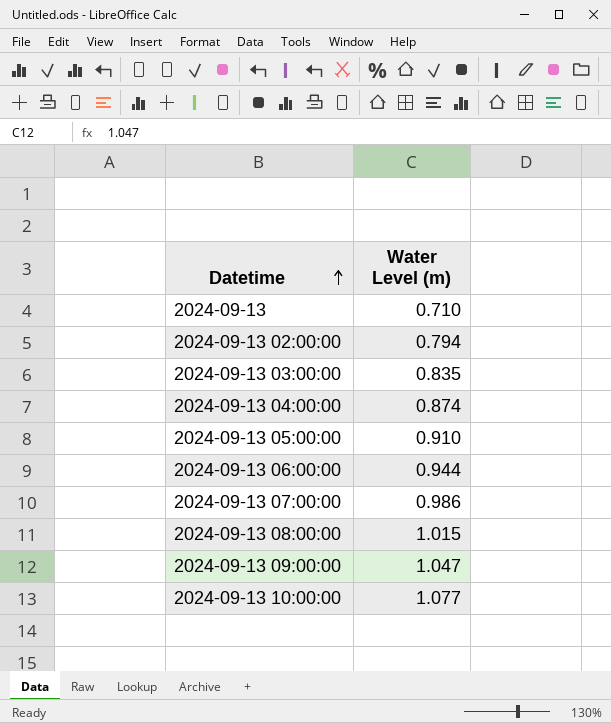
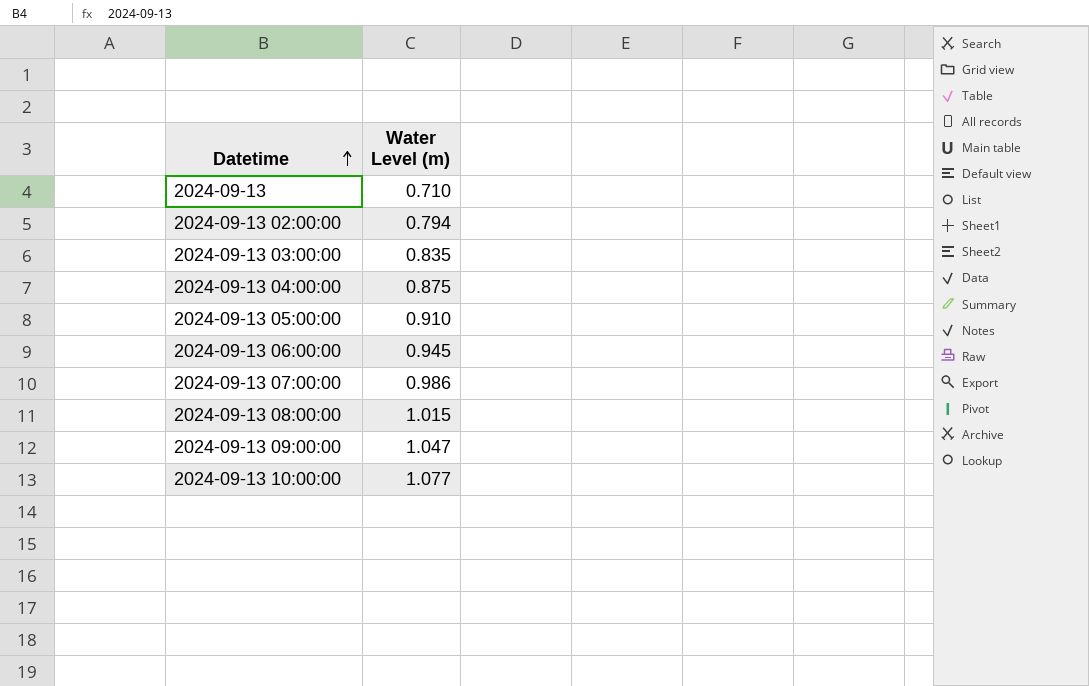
2024-09-13 04:00:00 | Water Level (m): 0.874 -> 0.875
2024-09-13 06:00:00 | Water Level (m): 0.944 -> 0.945

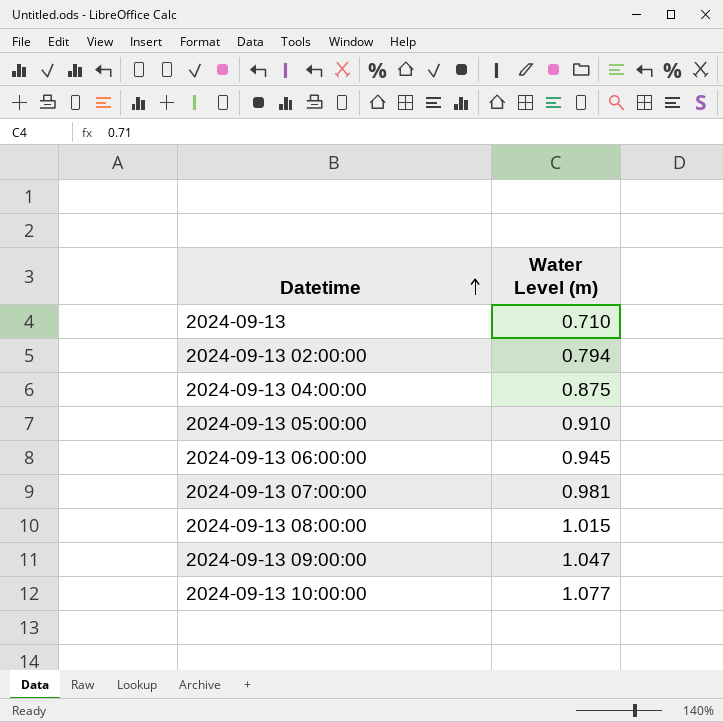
row 2024-09-13 03:00:00: 0.835 -> none
2024-09-13 07:00:00 | Water Level (m): 0.986 -> 0.981

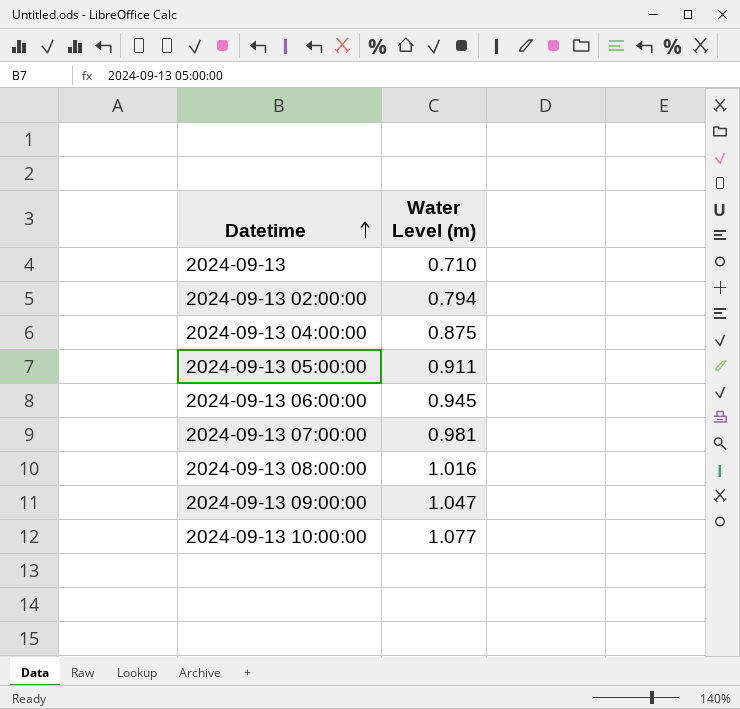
2024-09-13 05:00:00 | Water Level (m): 0.910 -> 0.911
2024-09-13 08:00:00 | Water Level (m): 1.015 -> 1.016

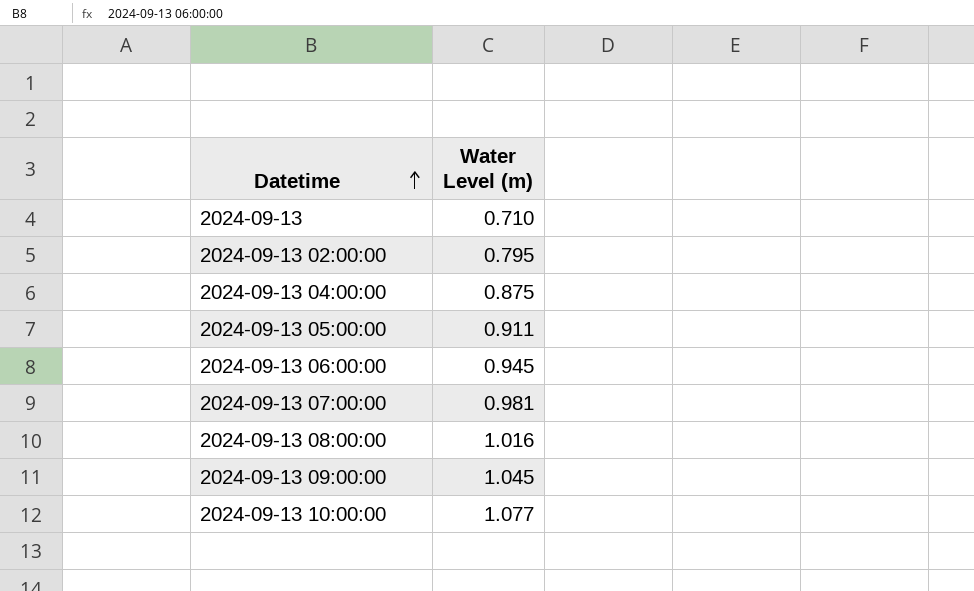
2024-09-13 02:00:00 | Water Level (m): 0.794 -> 0.795
2024-09-13 09:00:00 | Water Level (m): 1.047 -> 1.045

